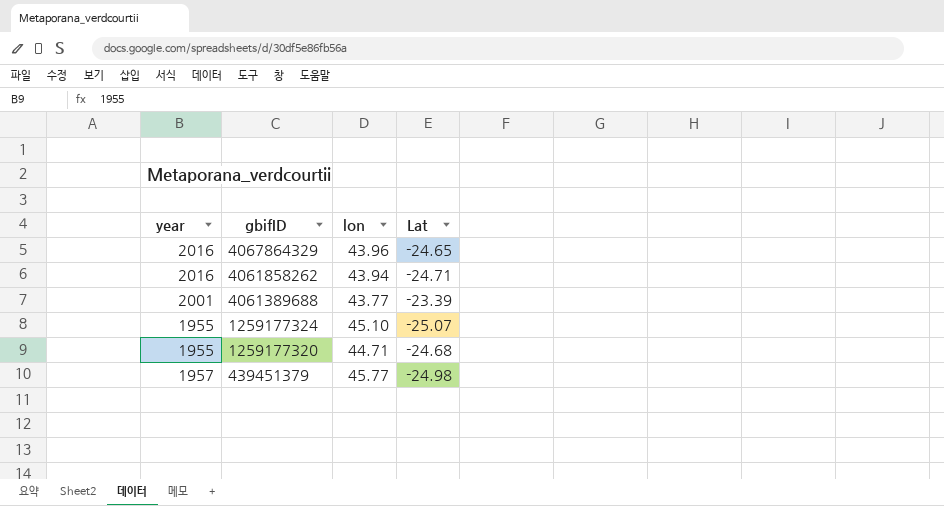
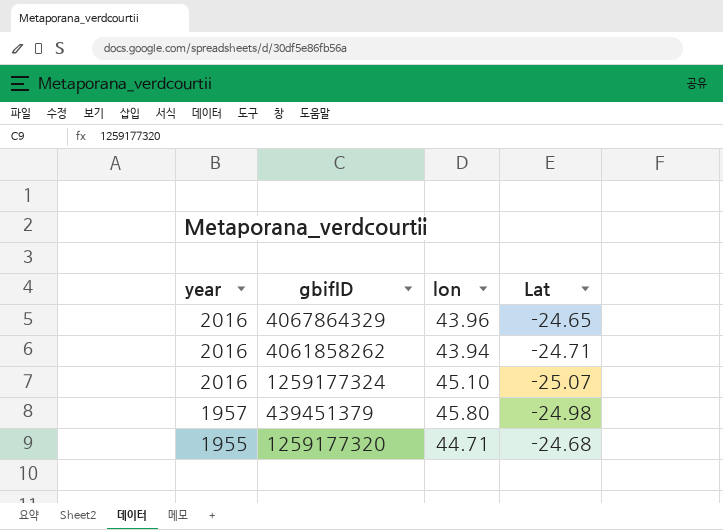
row order: gbifID descending -> year descending
row 4061389688: 2001 | 43.77 | -23.39 -> none
1259177324 | year: 1955 -> 2016
439451379 | lon: 45.77 -> 45.80

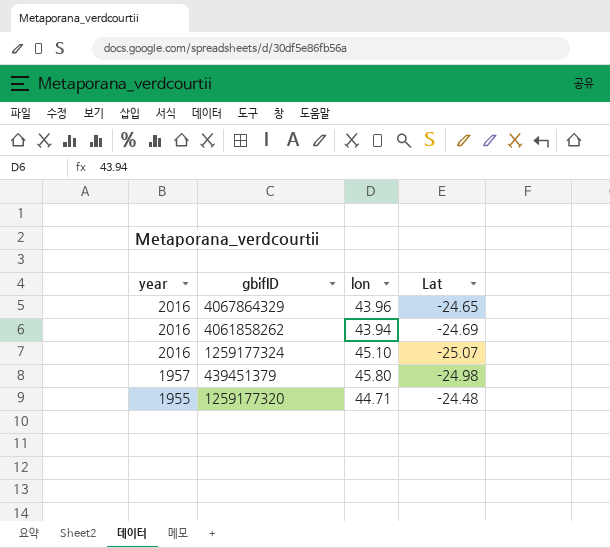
4061858262 | Lat: -24.71 -> -24.69
1259177320 | Lat: -24.68 -> -24.48

